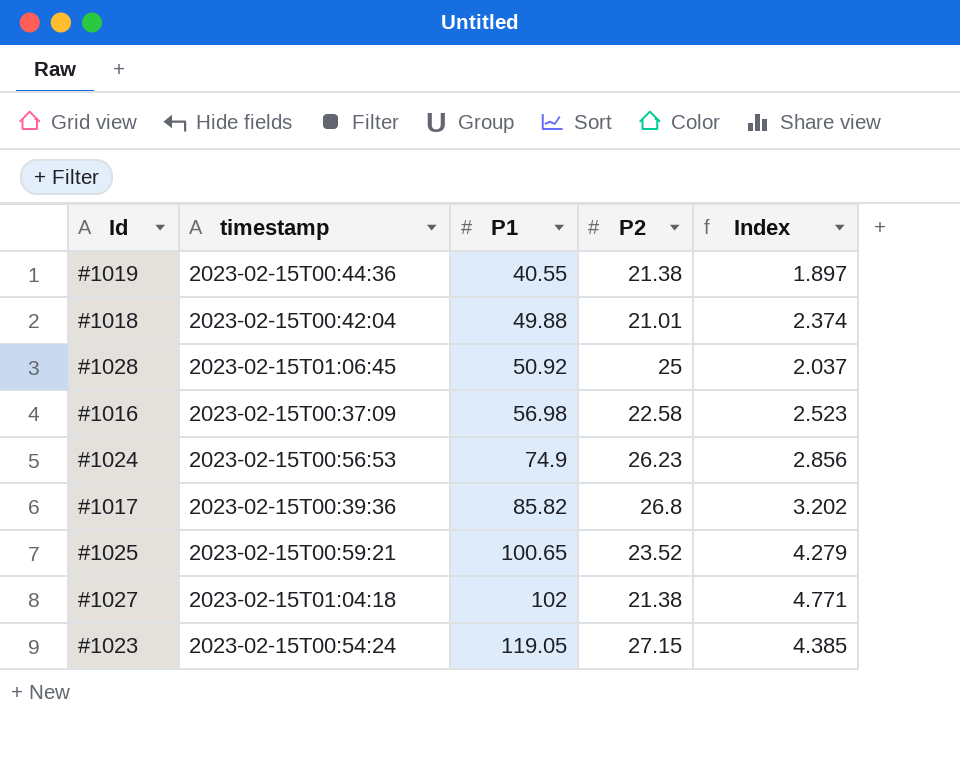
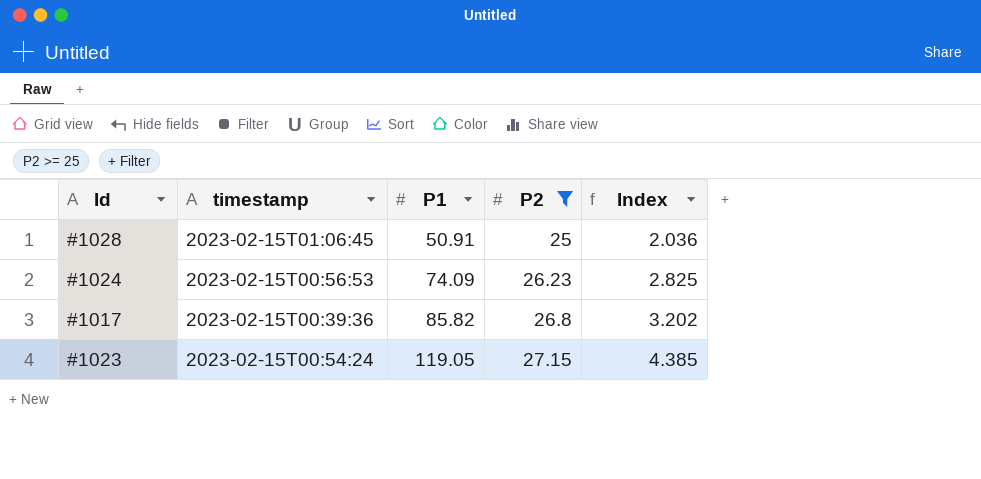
filter: none -> P2 >= 25
#1028 | P1: 50.92 -> 50.91
#1028 | Index: 2.037 -> 2.036
#1024 | P1: 74.9 -> 74.09
#1024 | Index: 2.856 -> 2.825

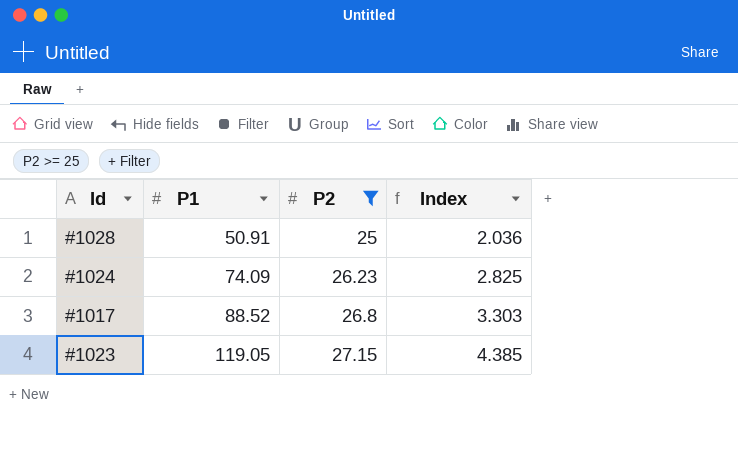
column timestamp | position: 2 -> none
#1017 | P1: 85.82 -> 88.52
#1017 | Index: 3.202 -> 3.303

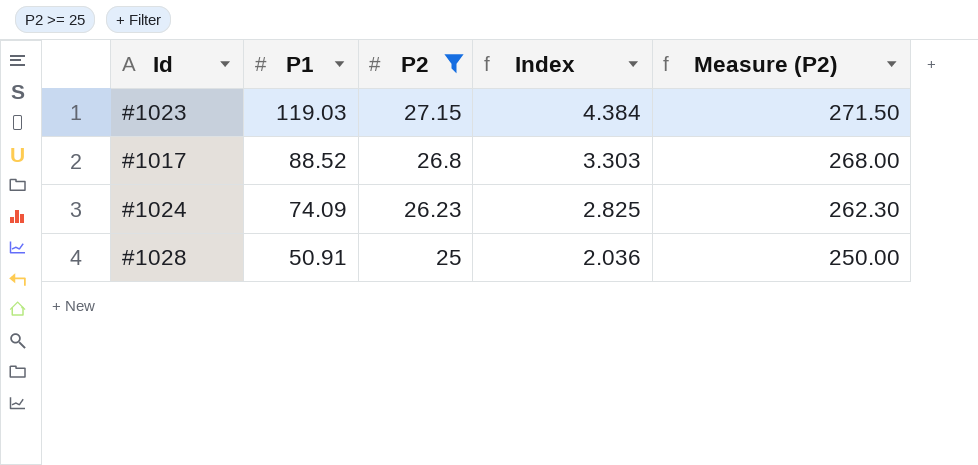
row order: P1 ascending -> P1 descending
column Measure (P2) | formula: none -> [P2] * 10
#1023 | P1: 119.05 -> 119.03
#1023 | Index: 4.385 -> 4.384

